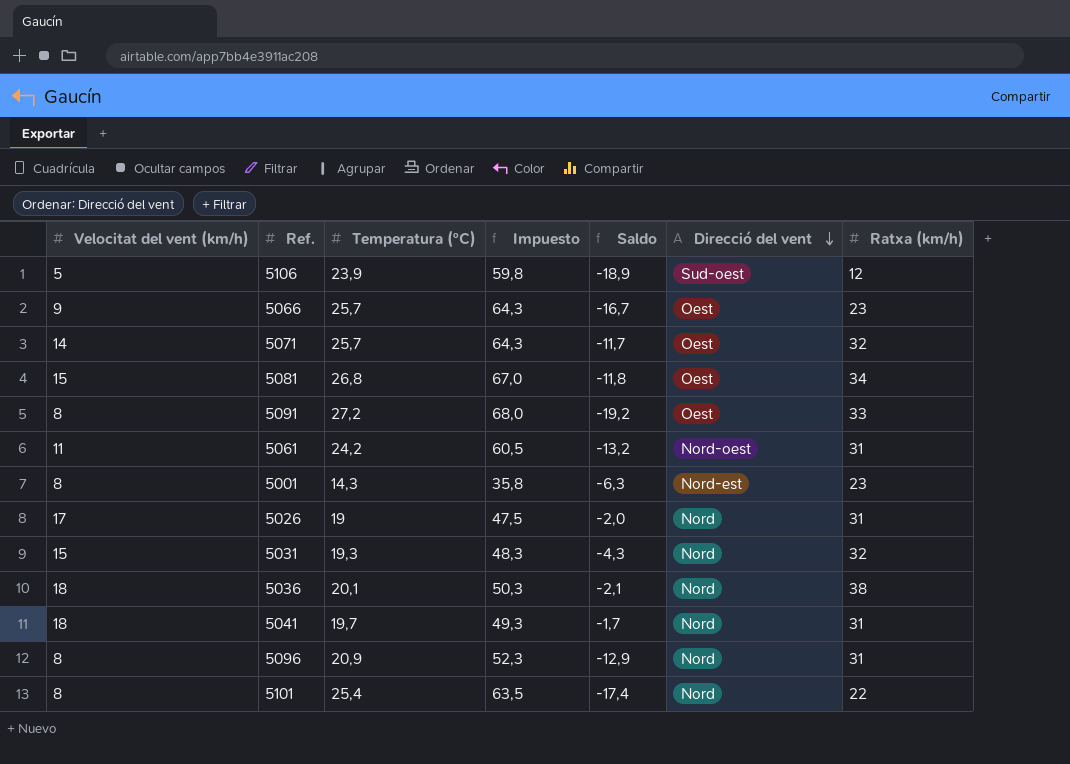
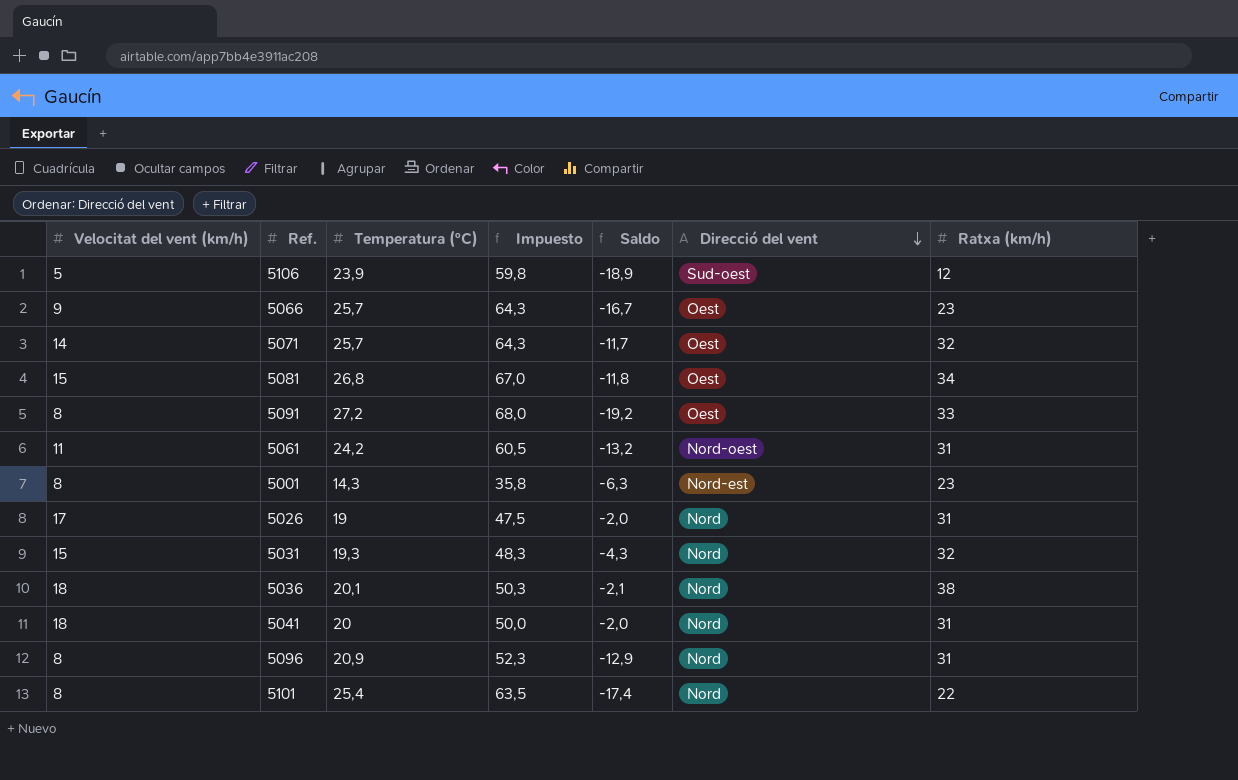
5041 | Temperatura (ºC): 19,7 -> 20
5041 | Impuesto: 49,3 -> 50,0
5041 | Saldo: -1,7 -> -2,0

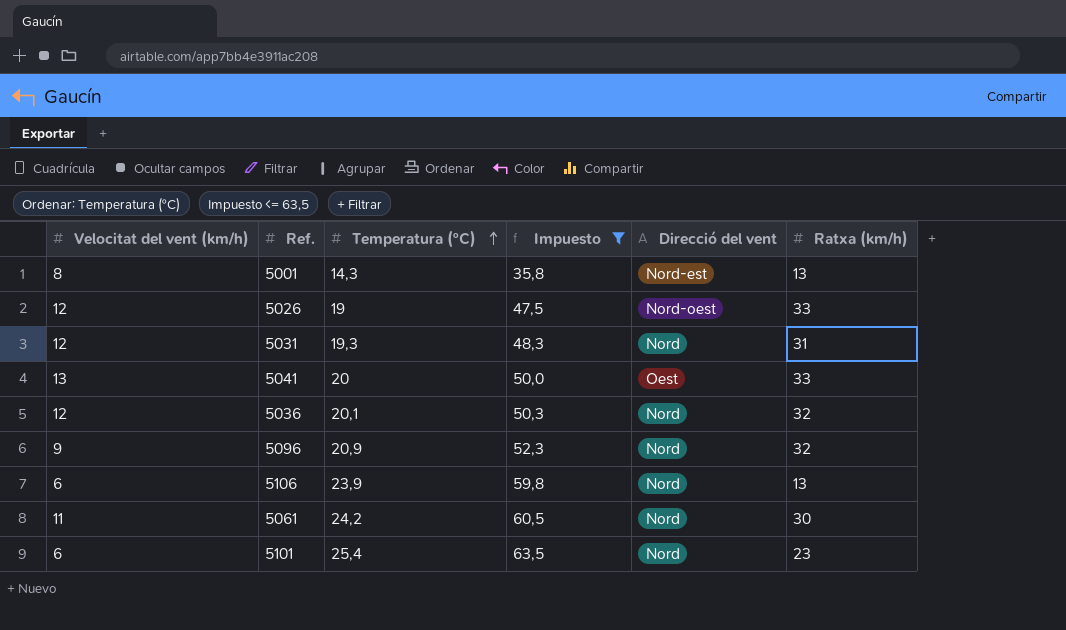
filter: none -> Impuesto <= 63,5
row order: Direcció del vent descending -> Temperatura (ºC) ascending
column Saldo | formula: [Velocitat del vent (km/h)] - [Temperatura (ºC)] -> none
5001 | Ratxa (km/h): 23 -> 13
5026 | Velocitat del vent (km/h): 17 -> 12
5026 | Direcció del vent: Nord -> Nord-oest
5026 | Ratxa (km/h): 31 -> 33
5031 | Velocitat del vent (km/h): 15 -> 12
5031 | Ratxa (km/h): 32 -> 31
5041 | Velocitat del vent (km/h): 18 -> 13
5041 | Direcció del vent: Nord -> Oest
5041 | Ratxa (km/h): 31 -> 33
5036 | Velocitat del vent (km/h): 18 -> 12
5036 | Ratxa (km/h): 38 -> 32
5096 | Velocitat del vent (km/h): 8 -> 9
5096 | Ratxa (km/h): 31 -> 32
5106 | Velocitat del vent (km/h): 5 -> 6
5106 | Direcció del vent: Sud-oest -> Nord
5106 | Ratxa (km/h): 12 -> 13
5061 | Direcció del vent: Nord-oest -> Nord
5061 | Ratxa (km/h): 31 -> 30
5101 | Velocitat del vent (km/h): 8 -> 6
5101 | Ratxa (km/h): 22 -> 23

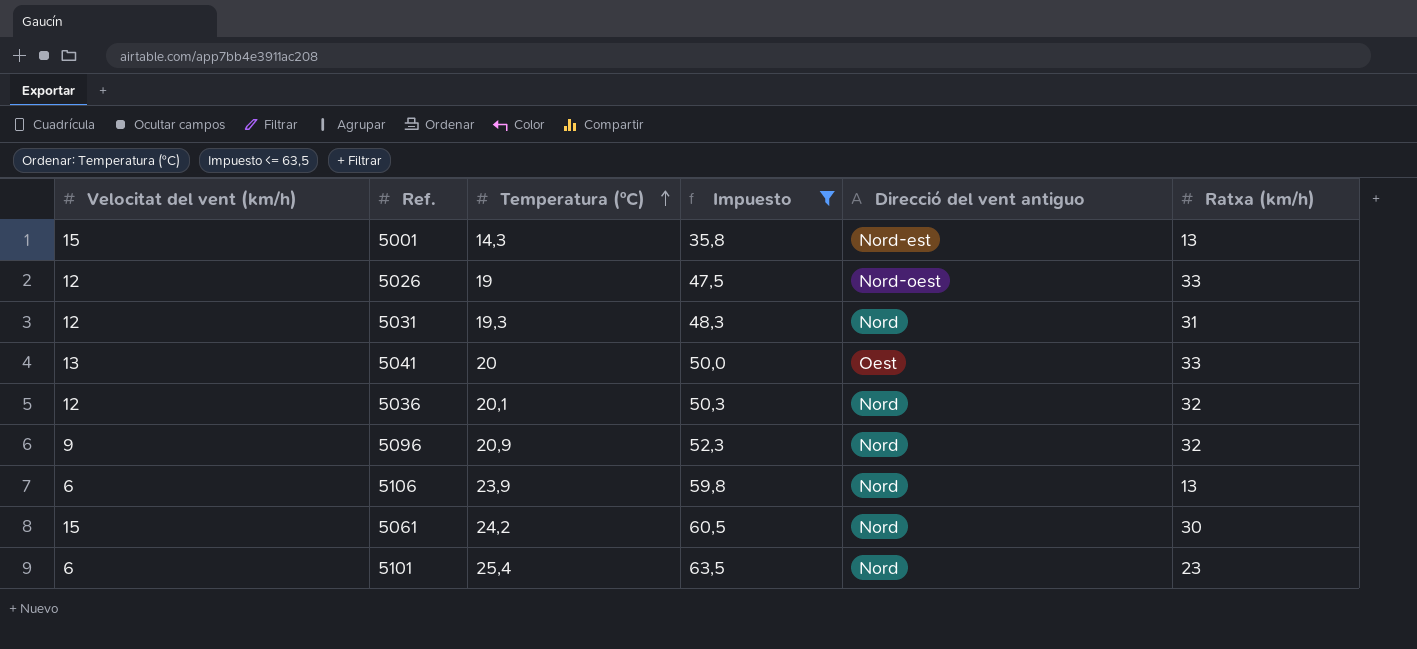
column name: Direcció del vent -> Direcció del vent antiguo
5001 | Velocitat del vent (km/h): 8 -> 15
5061 | Velocitat del vent (km/h): 11 -> 15

